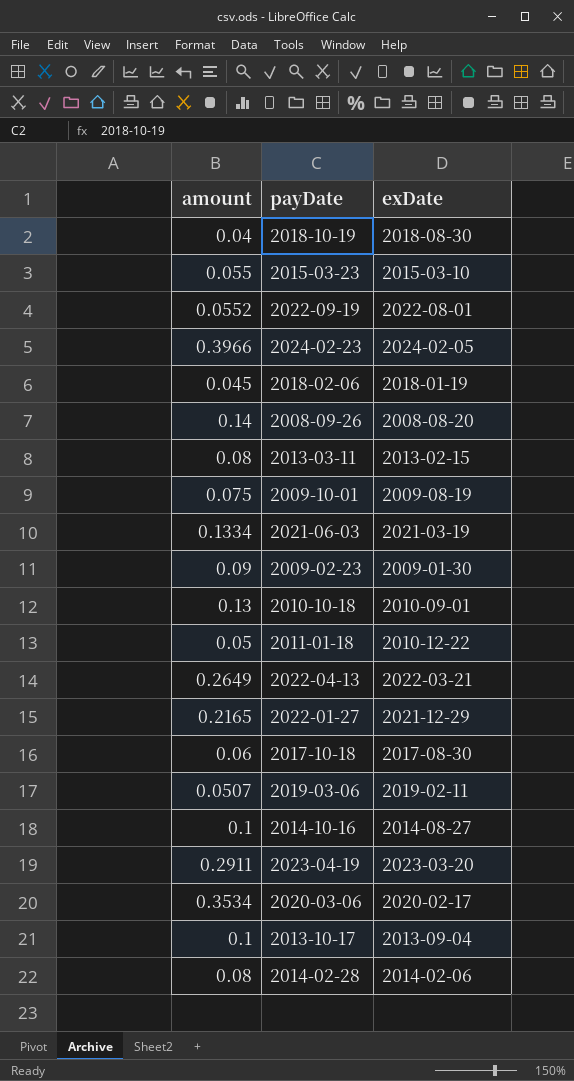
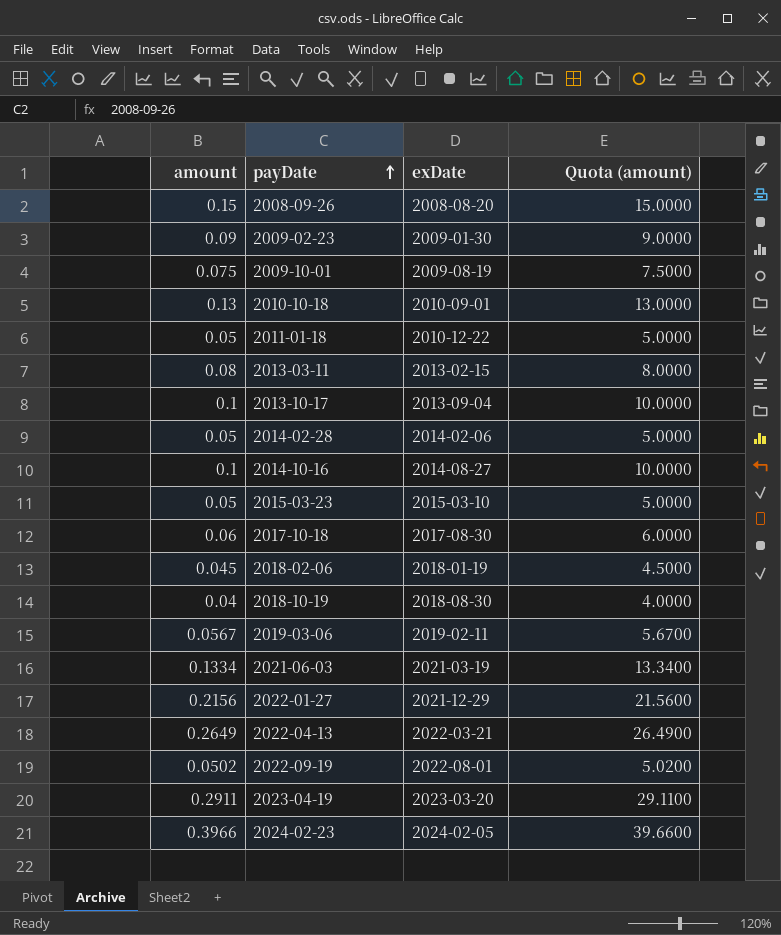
row order: none -> payDate ascending
column Quota (amount) | formula: none -> [amount] * 100
row 2020-03-06: 0.3534 | 2020-02-17 -> none
2008-09-26 | amount: 0.14 -> 0.15
2014-02-28 | amount: 0.08 -> 0.05
2015-03-23 | amount: 0.055 -> 0.05
2019-03-06 | amount: 0.0507 -> 0.0567
2022-01-27 | amount: 0.2165 -> 0.2156
2022-09-19 | amount: 0.0552 -> 0.0502

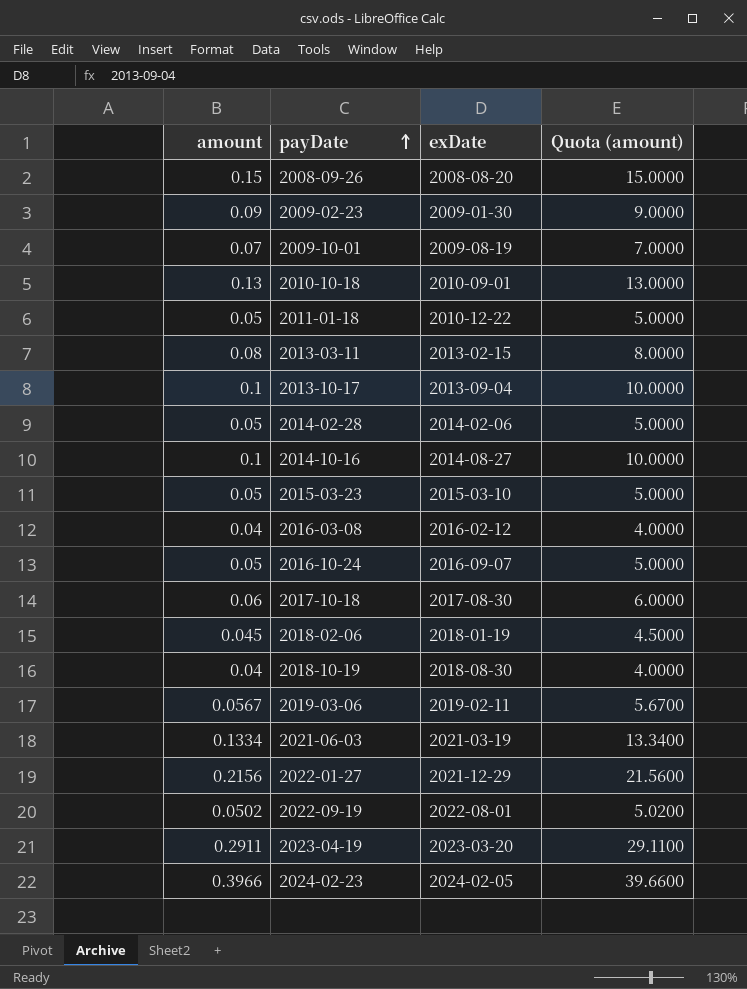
row 2022-04-13: 0.2649 | 2022-03-21 | 26.4900 -> none
2009-10-01 | amount: 0.075 -> 0.07
2009-10-01 | Quota (amount): 7.5000 -> 7.0000
row 2016-03-08: none -> 0.04 | 2016-02-12 | 4.0000
row 2016-10-24: none -> 0.05 | 2016-09-07 | 5.0000

